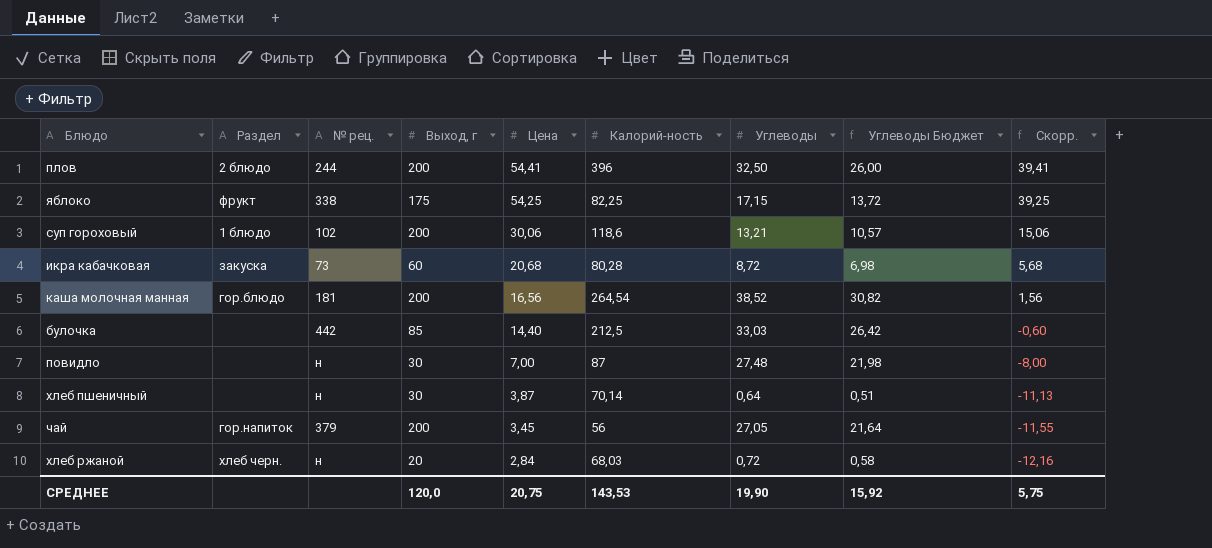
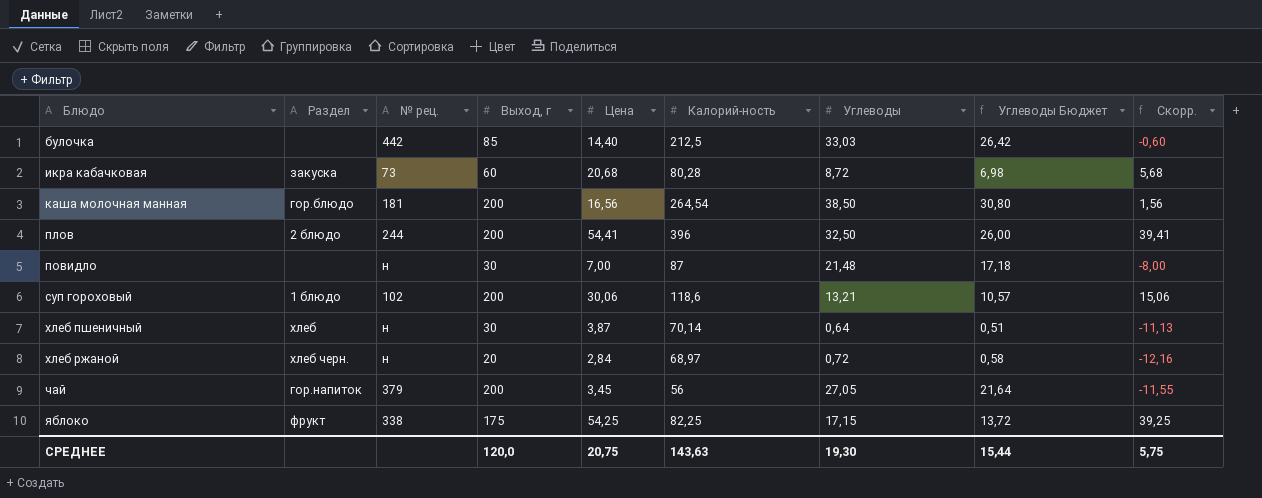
row order: Цена descending -> Блюдо ascending
каша молочная манная | Углеводы: 38,52 -> 38,50
каша молочная манная | Углеводы Бюджет: 30,82 -> 30,80
повидло | Углеводы: 27,48 -> 21,48
повидло | Углеводы Бюджет: 21,98 -> 17,18
хлеб пшеничный | Раздел: none -> хлеб
хлеб ржаной | Калорий-ность: 68,03 -> 68,97
СРЕДНЕЕ | Калорий-ность: 143,53 -> 143,63
СРЕДНЕЕ | Углеводы: 19,90 -> 19,30
СРЕДНЕЕ | Углеводы Бюджет: 15,92 -> 15,44

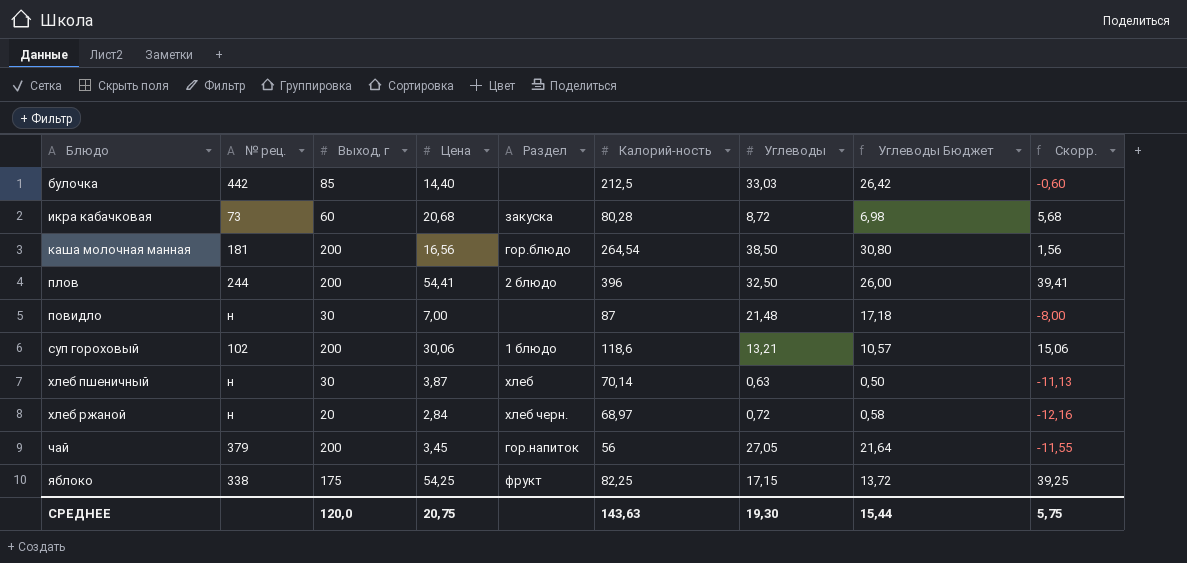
column Раздел | position: 2 -> 5
хлеб пшеничный | Углеводы: 0,64 -> 0,63
хлеб пшеничный | Углеводы Бюджет: 0,51 -> 0,50

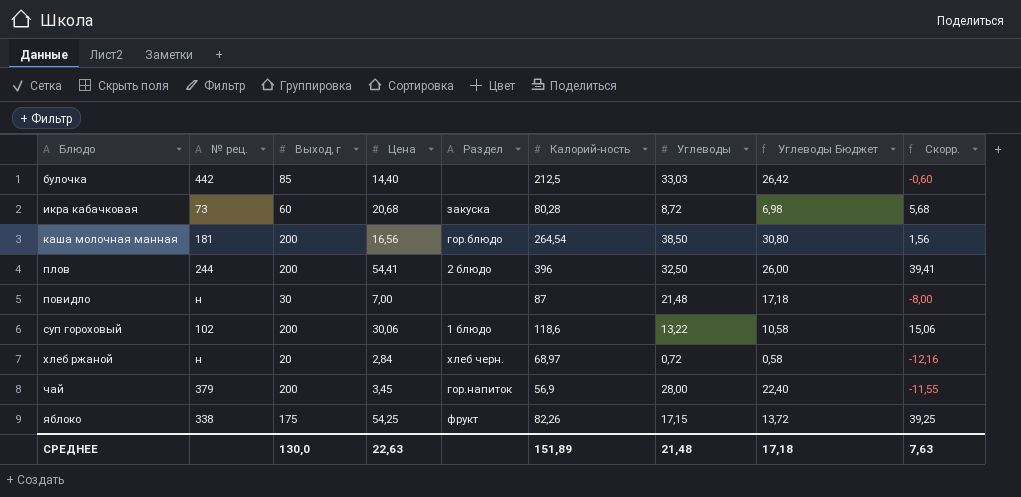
row хлеб пшеничный: н | 30 | 3,87 | хлеб | 70,14 | 0,63 | 0,50 | -11,13 -> none
суп гороховый | Углеводы: 13,21 -> 13,22
суп гороховый | Углеводы Бюджет: 10,57 -> 10,58
чай | Калорий-ность: 56 -> 56,9
чай | Углеводы: 27,05 -> 28,00
чай | Углеводы Бюджет: 21,64 -> 22,40
яблоко | Калорий-ность: 82,25 -> 82,26
СРЕДНЕЕ | Выход, г: 120,0 -> 130,0
СРЕДНЕЕ | Цена: 20,75 -> 22,63
СРЕДНЕЕ | Калорий-ность: 143,63 -> 151,89
СРЕДНЕЕ | Углеводы: 19,30 -> 21,48
СРЕДНЕЕ | Углеводы Бюджет: 15,44 -> 17,18
СРЕДНЕЕ | Скорр.: 5,75 -> 7,63

